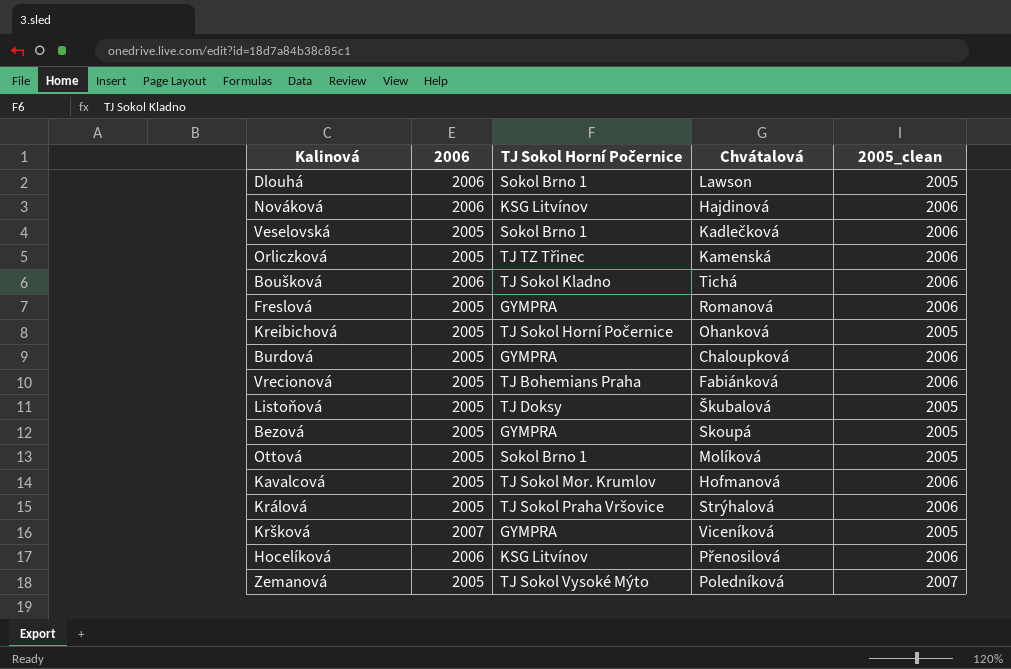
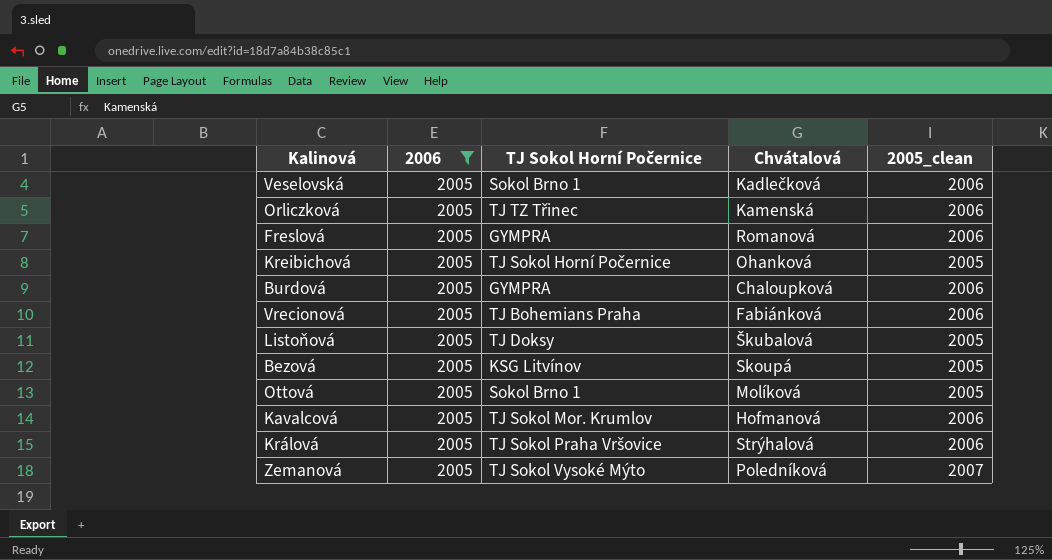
filter: none -> 2006 = 2005
Bezová | TJ Sokol Horní Počernice: GYMPRA -> KSG Litvínov

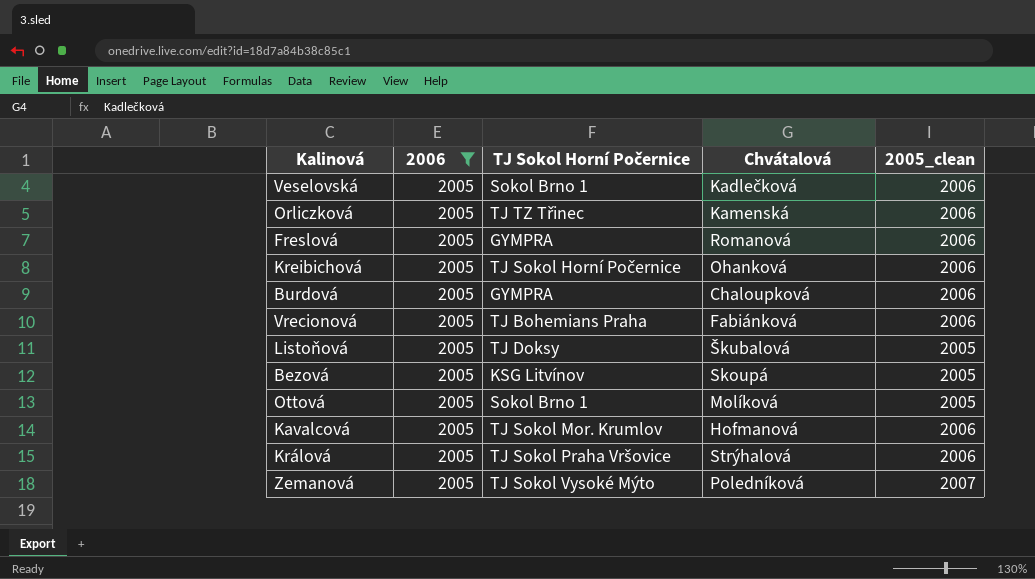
Kreibichová | 2005_clean: 2005 -> 2006

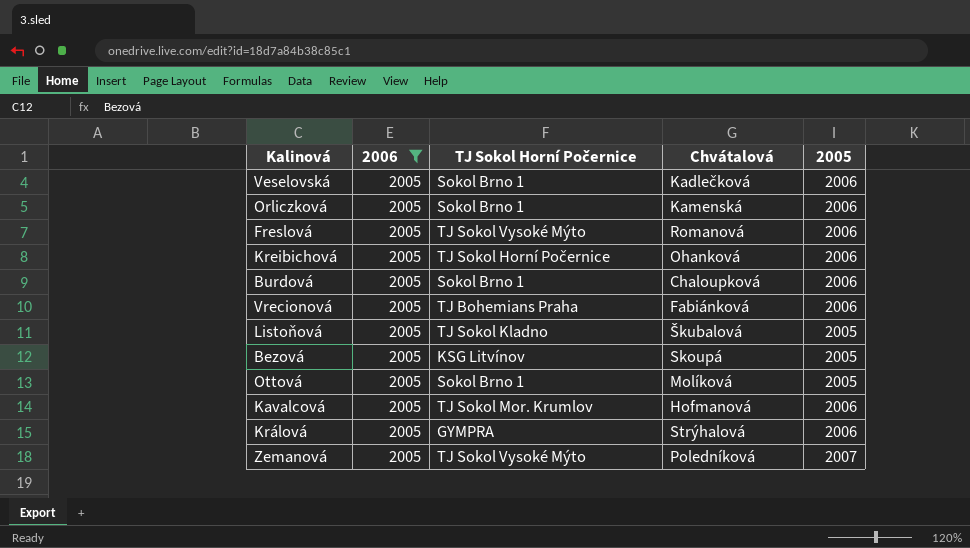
column name: 2005_clean -> 2005
Orliczková | TJ Sokol Horní Počernice: TJ TZ Třinec -> Sokol Brno 1
Freslová | TJ Sokol Horní Počernice: GYMPRA -> TJ Sokol Vysoké Mýto
Burdová | TJ Sokol Horní Počernice: GYMPRA -> Sokol Brno 1
Listoňová | TJ Sokol Horní Počernice: TJ Doksy -> TJ Sokol Kladno
Králová | TJ Sokol Horní Počernice: TJ Sokol Praha Vršovice -> GYMPRA

